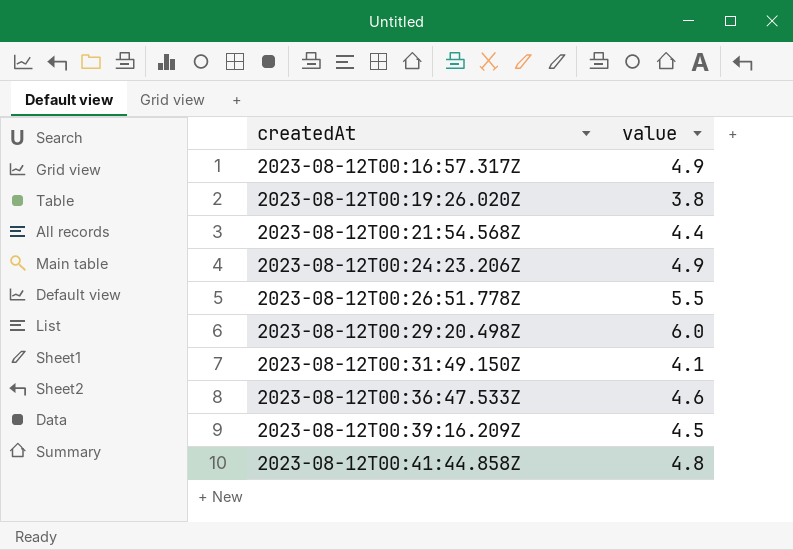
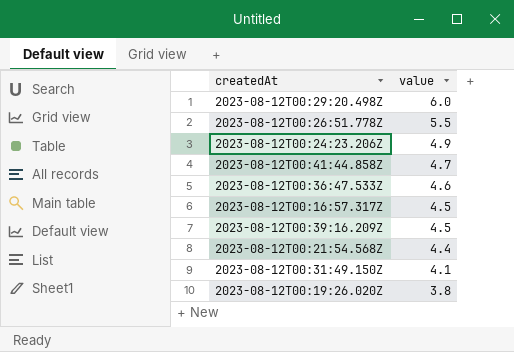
row order: createdAt ascending -> value descending
2023-08-12T00:41:44.858Z | value: 4.8 -> 4.7
2023-08-12T00:16:57.317Z | value: 4.9 -> 4.5

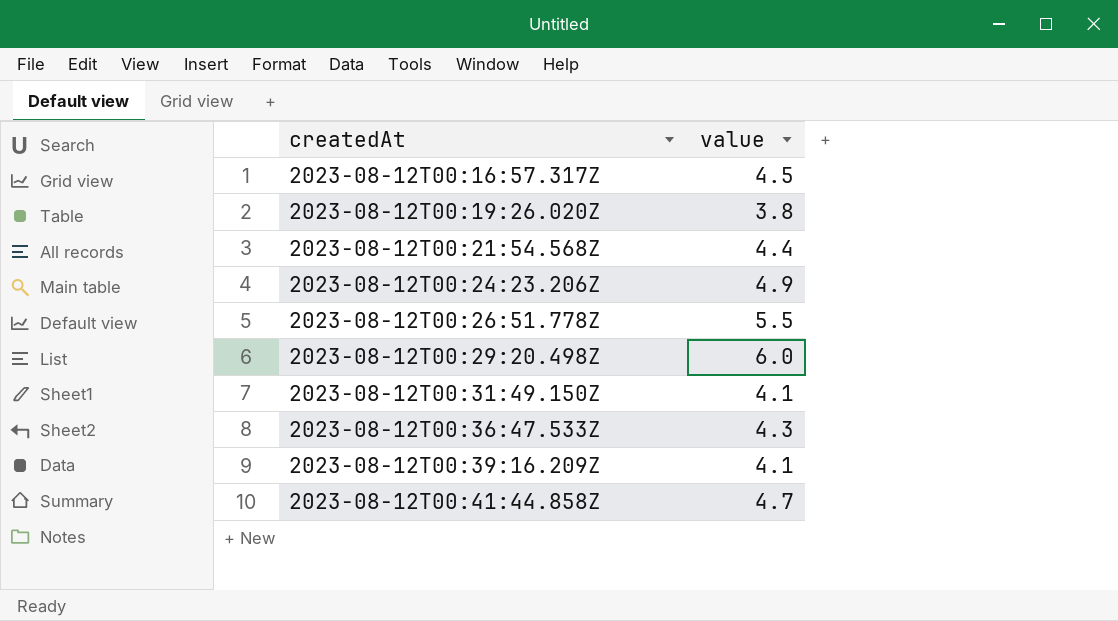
row order: value descending -> createdAt ascending
2023-08-12T00:36:47.533Z | value: 4.6 -> 4.3
2023-08-12T00:39:16.209Z | value: 4.5 -> 4.1

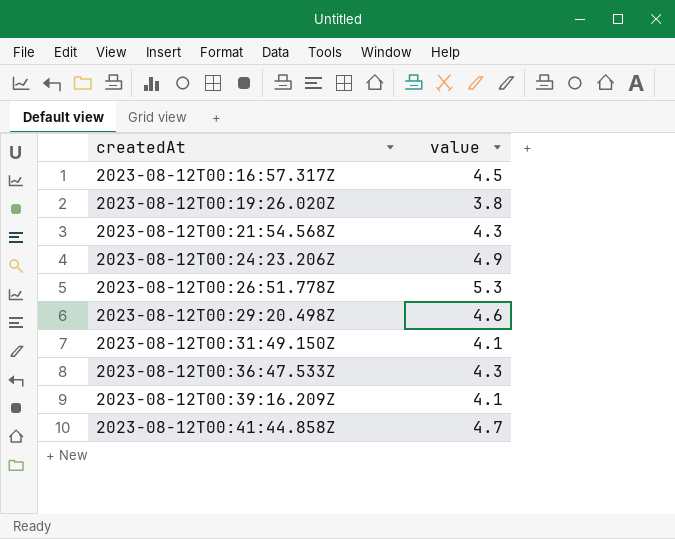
2023-08-12T00:21:54.568Z | value: 4.4 -> 4.3
2023-08-12T00:26:51.778Z | value: 5.5 -> 5.3
2023-08-12T00:29:20.498Z | value: 6.0 -> 4.6

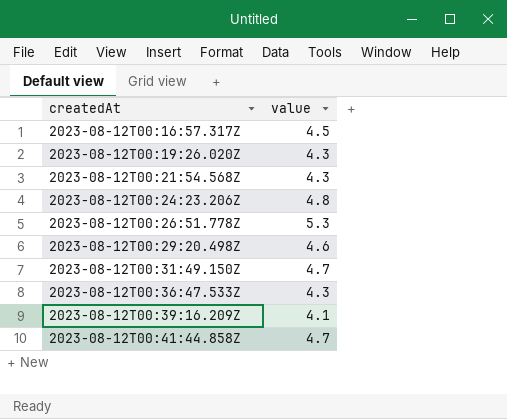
2023-08-12T00:19:26.020Z | value: 3.8 -> 4.3
2023-08-12T00:24:23.206Z | value: 4.9 -> 4.8
2023-08-12T00:31:49.150Z | value: 4.1 -> 4.7

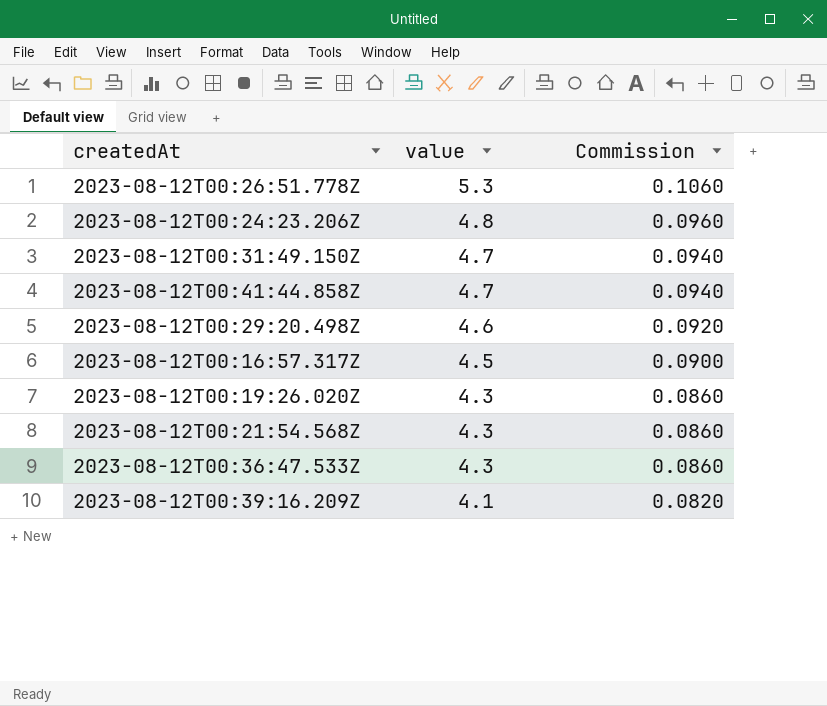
row order: createdAt ascending -> value descending
column Commission | formula: none -> [value] * 0.02

